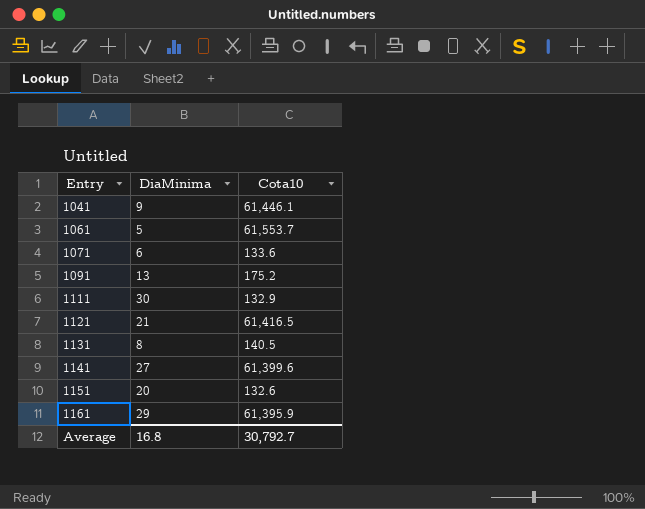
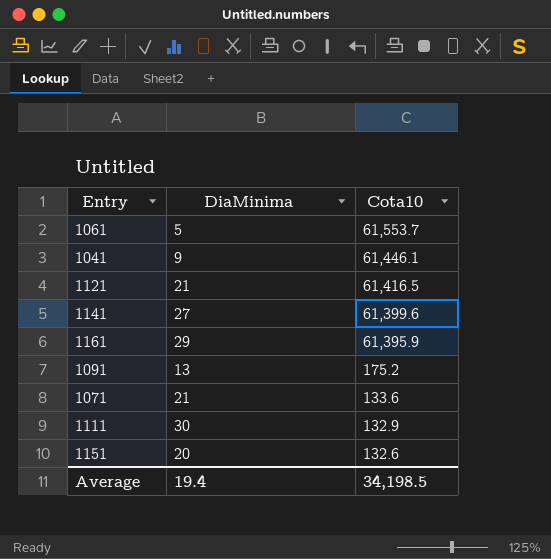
row order: Entry ascending -> Cota10 descending
row 1131: 8 | 140.5 -> none
1071 | DiaMinima: 6 -> 21
Average | DiaMinima: 16.8 -> 19.4
Average | Cota10: 30,792.7 -> 34,198.5

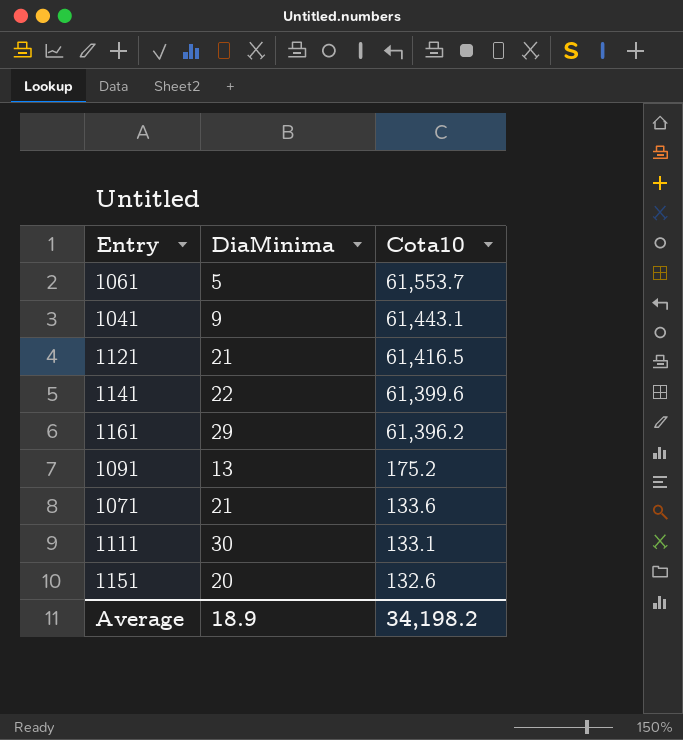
1041 | Cota10: 61,446.1 -> 61,443.1
1141 | DiaMinima: 27 -> 22
1161 | Cota10: 61,395.9 -> 61,396.2
1111 | Cota10: 132.9 -> 133.1
Average | DiaMinima: 19.4 -> 18.9
Average | Cota10: 34,198.5 -> 34,198.2

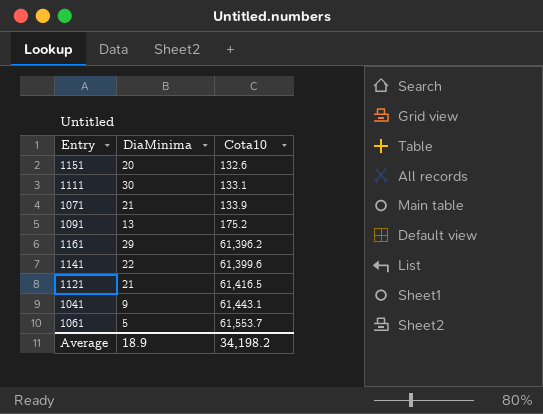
row order: Cota10 descending -> Cota10 ascending
1071 | Cota10: 133.6 -> 133.9

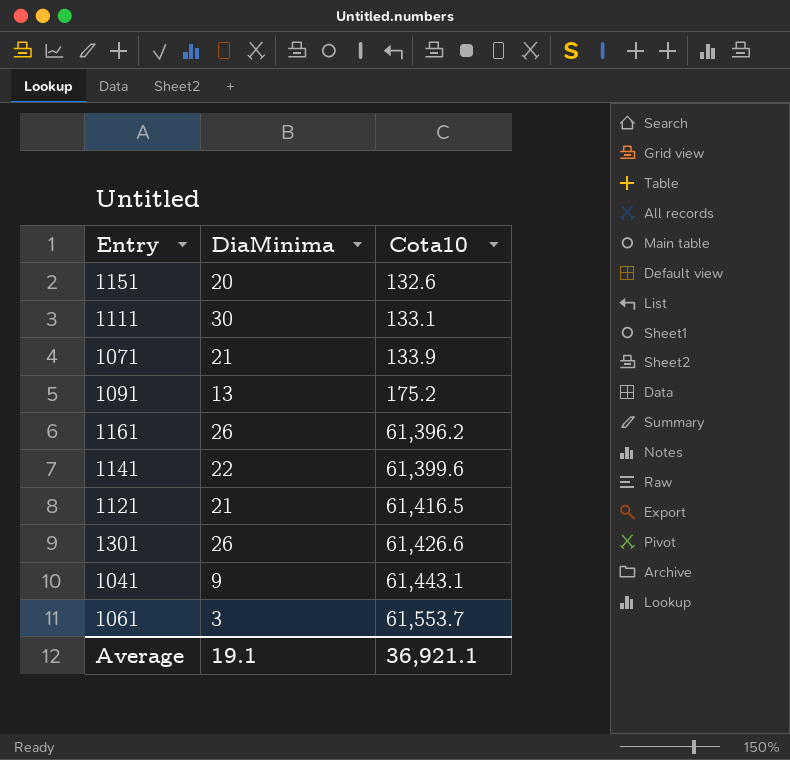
1161 | DiaMinima: 29 -> 26
row 1301: none -> 26 | 61,426.6
1061 | DiaMinima: 5 -> 3
Average | DiaMinima: 18.9 -> 19.1
Average | Cota10: 34,198.2 -> 36,921.1

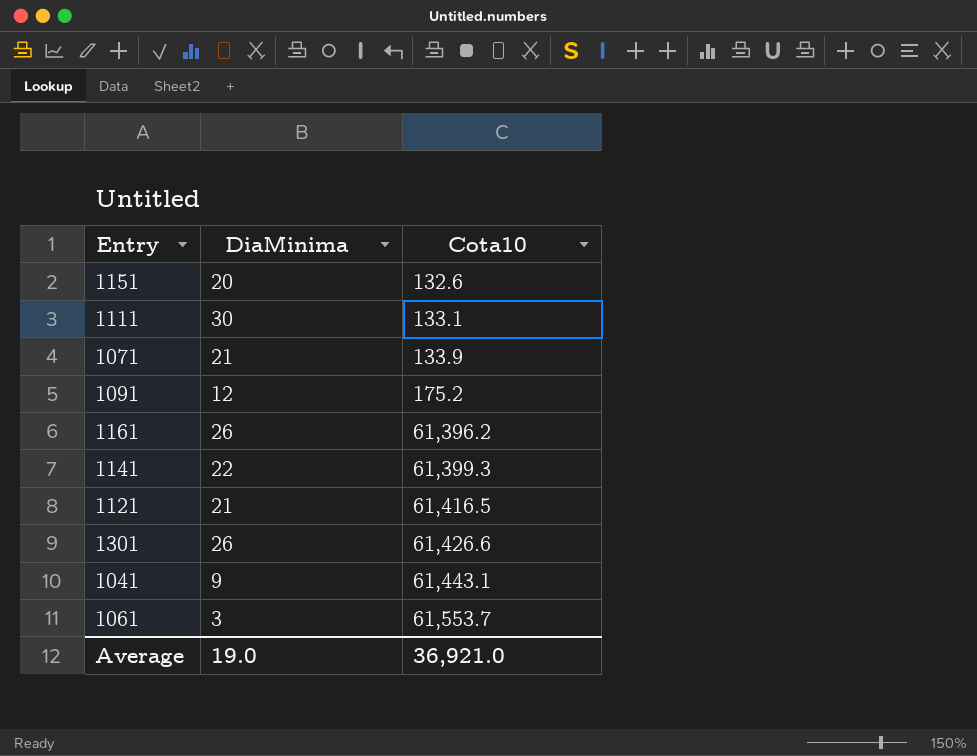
1091 | DiaMinima: 13 -> 12
1141 | Cota10: 61,399.6 -> 61,399.3
Average | DiaMinima: 19.1 -> 19.0
Average | Cota10: 36,921.1 -> 36,921.0

